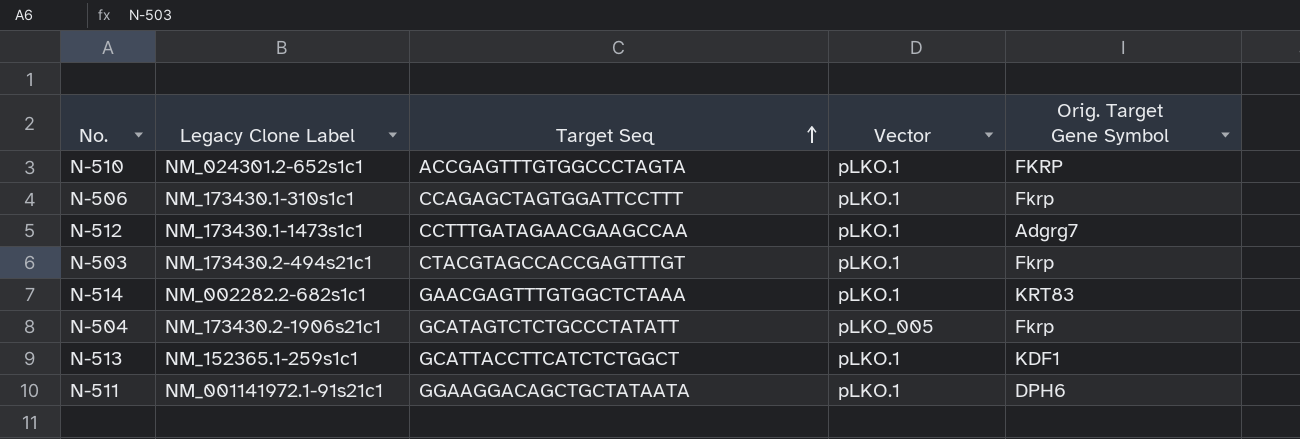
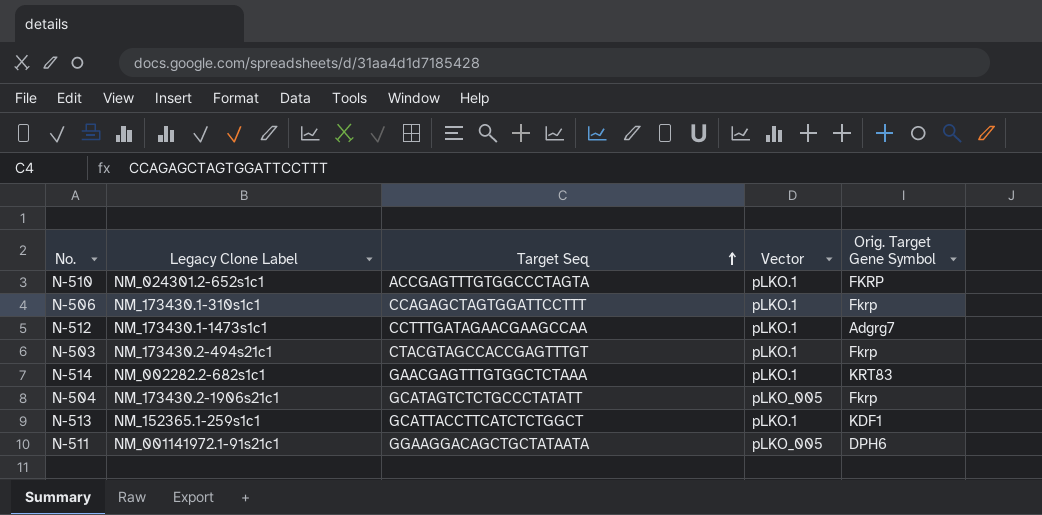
N-511 | Vector: pLKO.1 -> pLKO_005

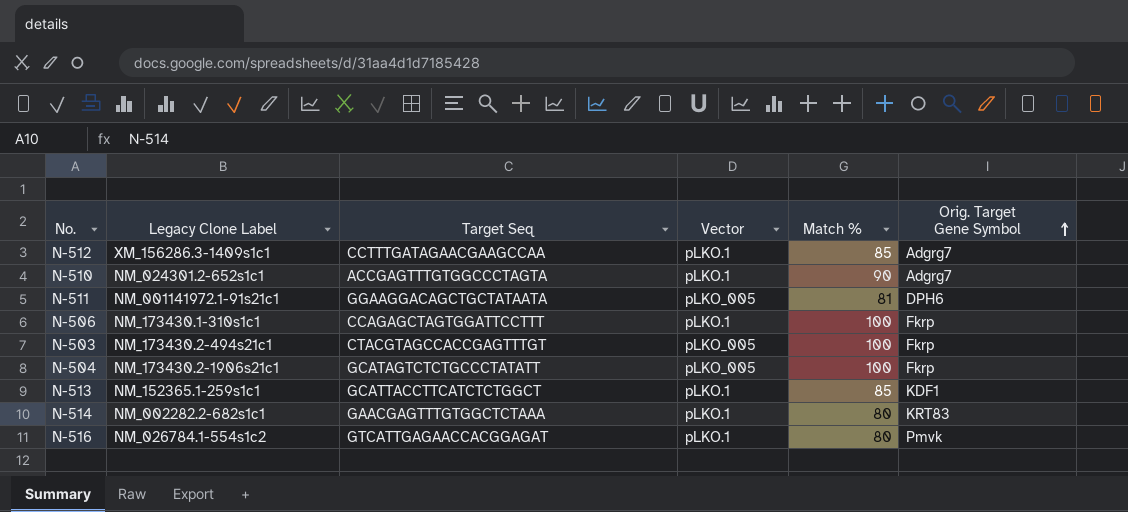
row order: Target Seq ascending -> Orig. Target Gene Symbol ascending
column Match % | position: none -> 5
N-512 | Legacy Clone Label: NM_173430.1-1473s1c1 -> XM_156286.3-1409s1c1
N-510 | Orig. Target Gene Symbol: FKRP -> Adgrg7
N-503 | Vector: pLKO.1 -> pLKO_005
row N-516: none -> NM_026784.1-554s1c2 | GTCATTGAGAACCACGGAGAT | pLKO.1 | 80 | Pmvk

